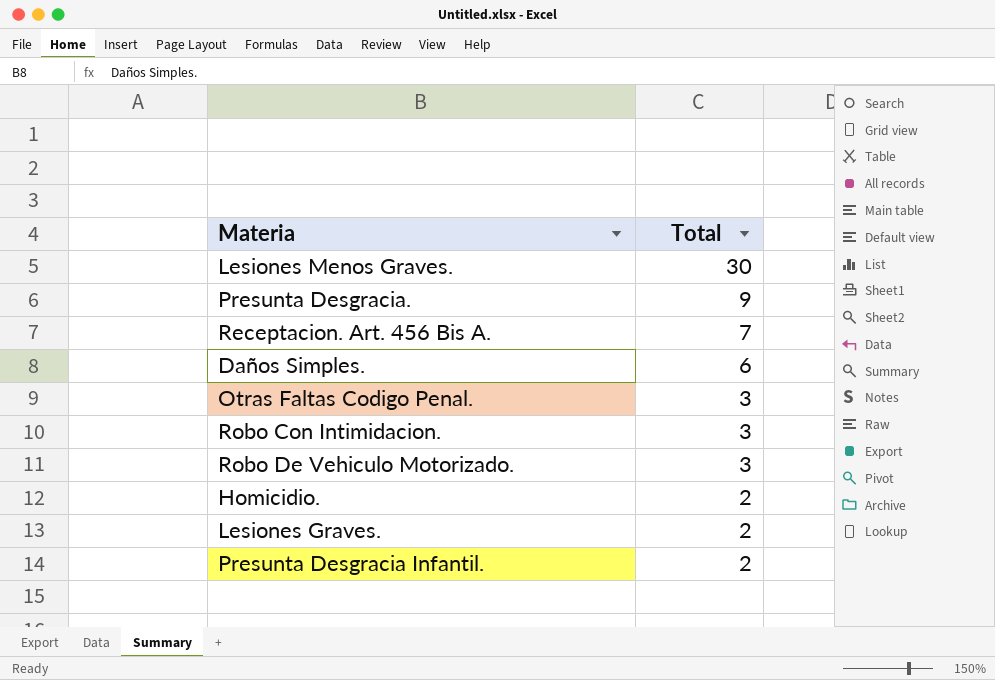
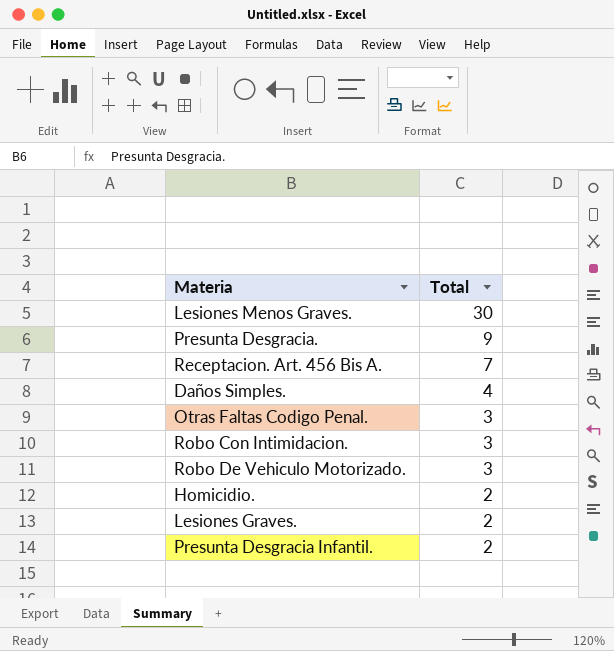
Daños Simples. | Total: 6 -> 4

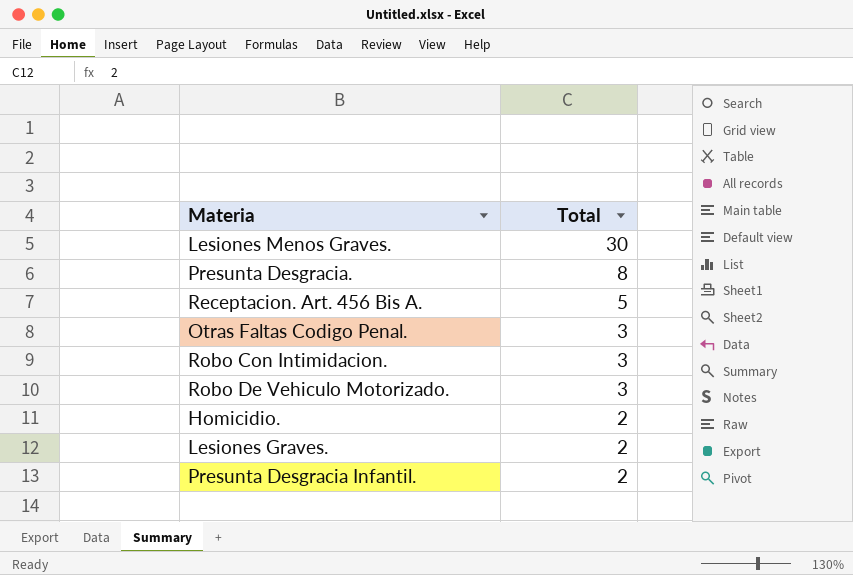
row Daños Simples.: 4 -> none
Presunta Desgracia. | Total: 9 -> 8
Receptacion. Art. 456 Bis A. | Total: 7 -> 5

